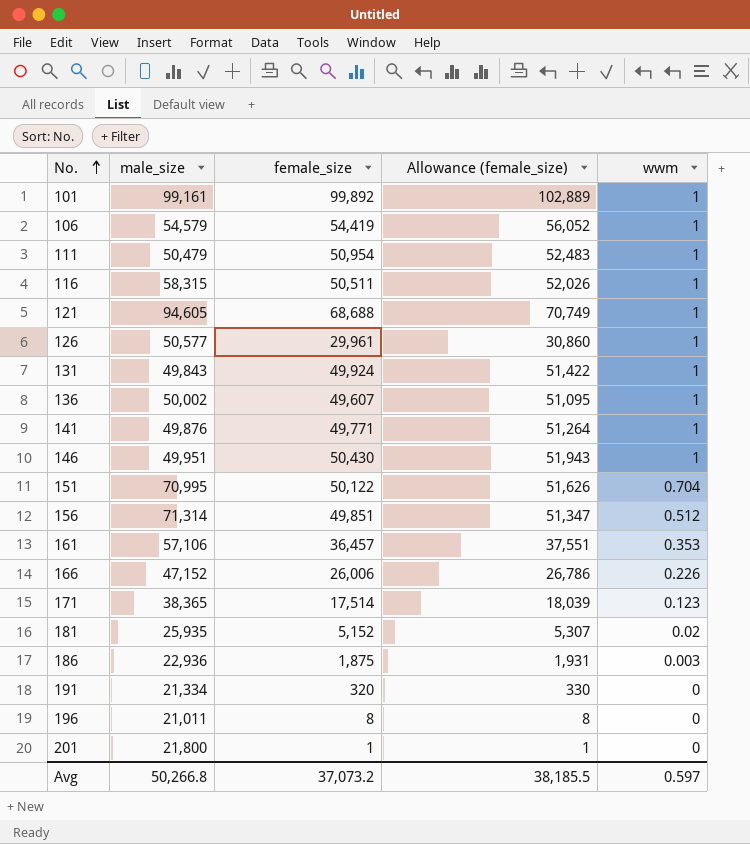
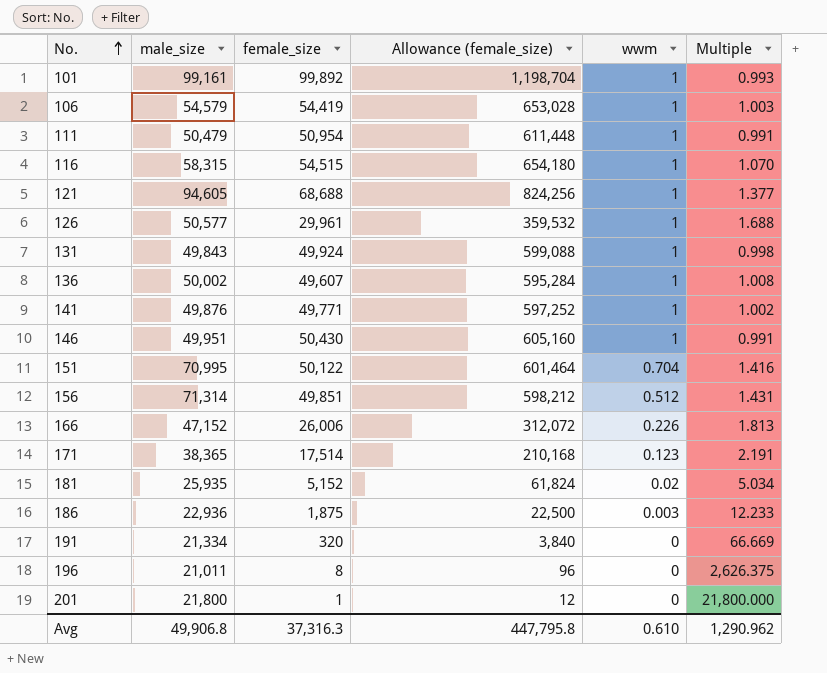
column Allowance (female_size) | formula: [female_size] * 1.03 -> [female_size] * 12
column Multiple | formula: none -> [male_size] / [female_size]
row 161: 57,106 | 36,457 | 37,551 | 0.353 -> none
116 | female_size: 50,511 -> 54,515
Avg | male_size: 50,266.8 -> 49,906.8
Avg | female_size: 37,073.2 -> 37,316.3
Avg | Allowance (female_size): 38,185.5 -> 447,795.8
Avg | wwm: 0.597 -> 0.610

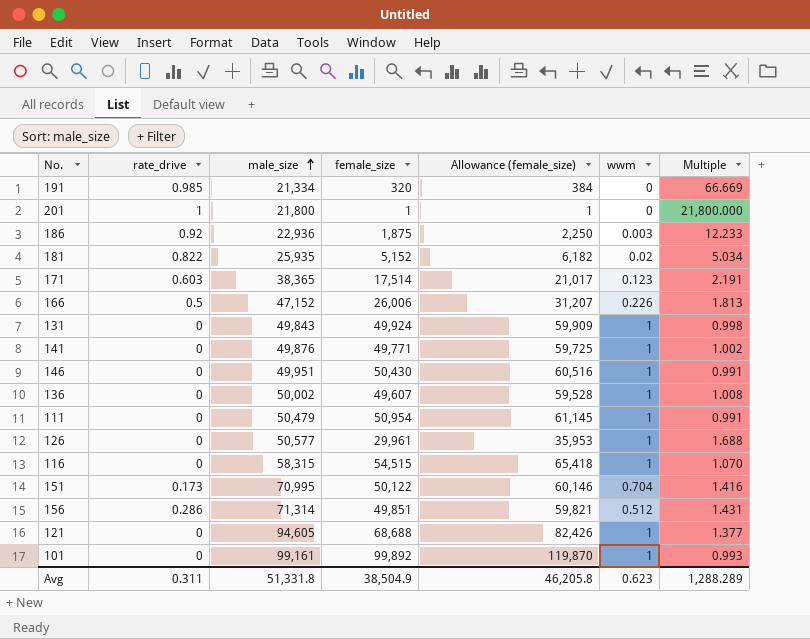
row order: No. ascending -> male_size ascending
column rate_drive | position: none -> 2
column Allowance (female_size) | formula: [female_size] * 12 -> [female_size] * 1.2
row 106: 54,579 | 54,419 | 653,028 | 1 | 1.003 -> none
row 196: 21,011 | 8 | 96 | 0 | 2,626.375 -> none
Avg | male_size: 49,906.8 -> 51,331.8
Avg | female_size: 37,316.3 -> 38,504.9
Avg | Allowance (female_size): 447,795.8 -> 46,205.8
Avg | wwm: 0.610 -> 0.623
Avg | Multiple: 1,290.962 -> 1,288.289

